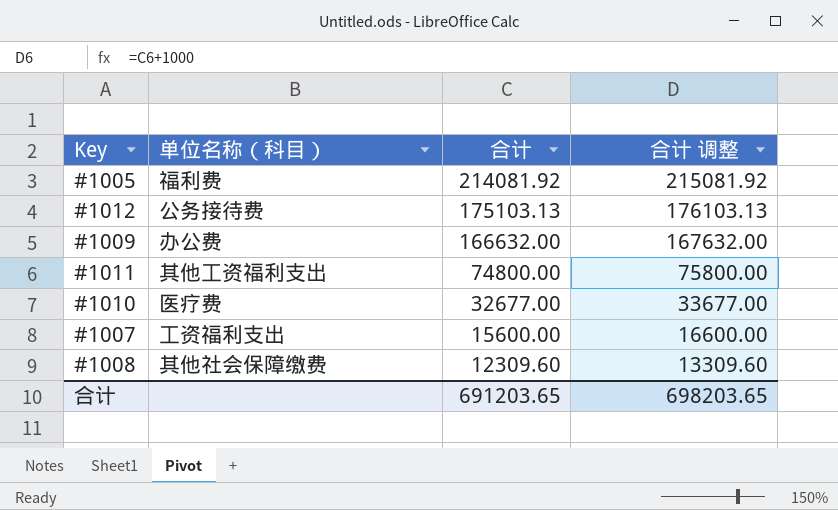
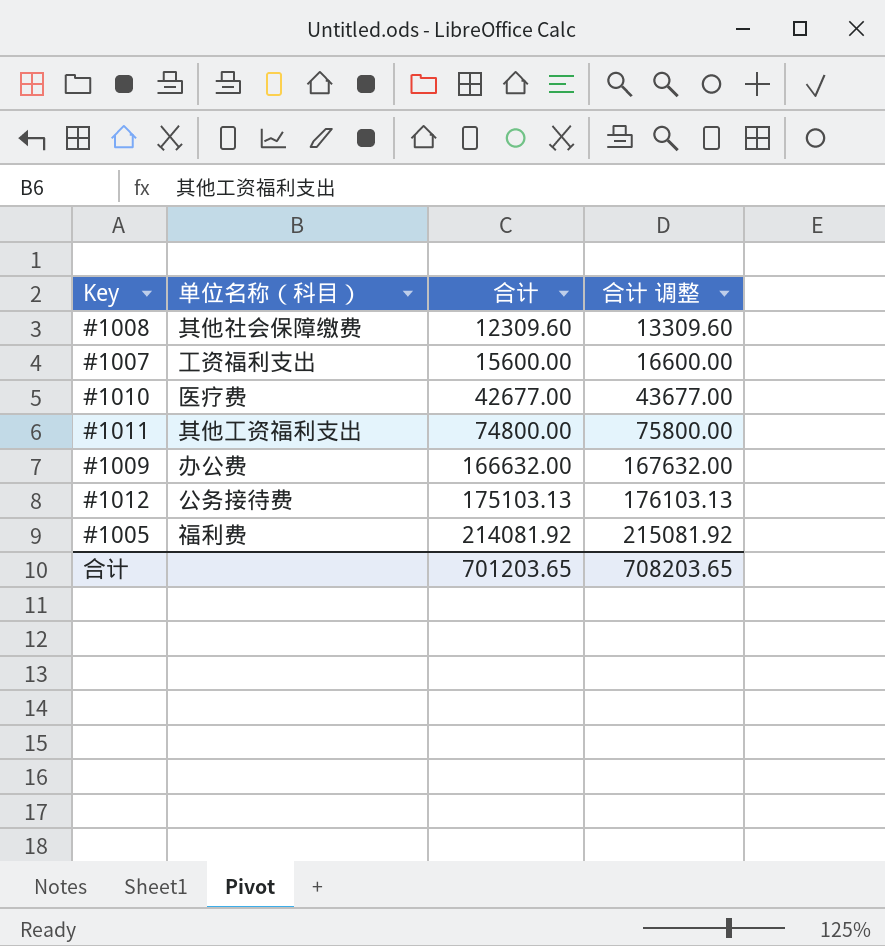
row order: 合计 descending -> 合计 ascending
#1010 | 合计: 32677.00 -> 42677.00
#1010 | 合计 调整: 33677.00 -> 43677.00
合计 | 合计: 691203.65 -> 701203.65
合计 | 合计 调整: 698203.65 -> 708203.65

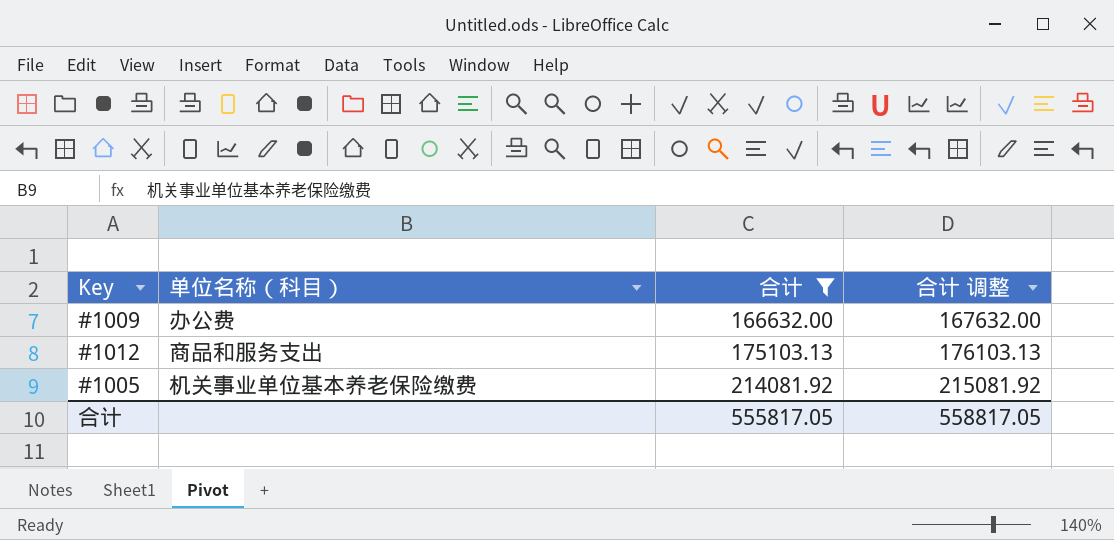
filter: none -> 合计 >= 166632.00
#1012 | 单位名称（科目）: 公务接待费 -> 商品和服务支出
#1005 | 单位名称（科目）: 福利费 -> 机关事业单位基本养老保险缴费
合计 | 合计: 701203.65 -> 555817.05
合计 | 合计 调整: 708203.65 -> 558817.05

